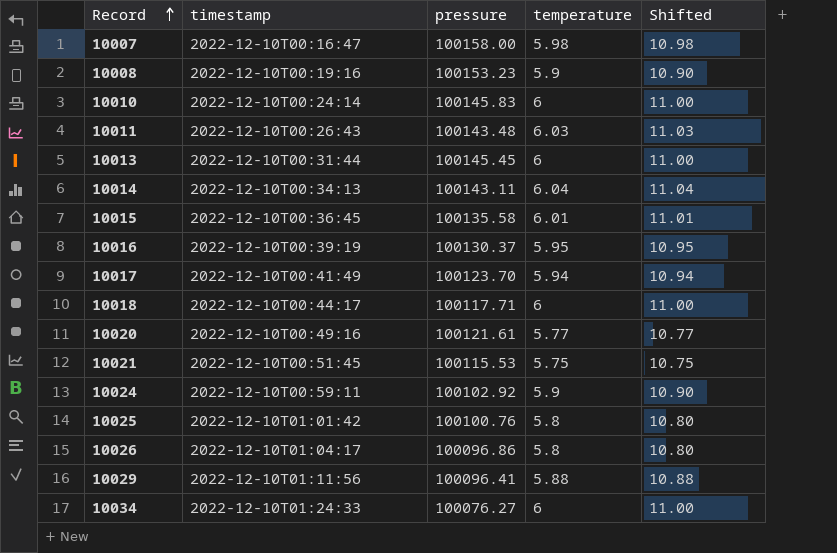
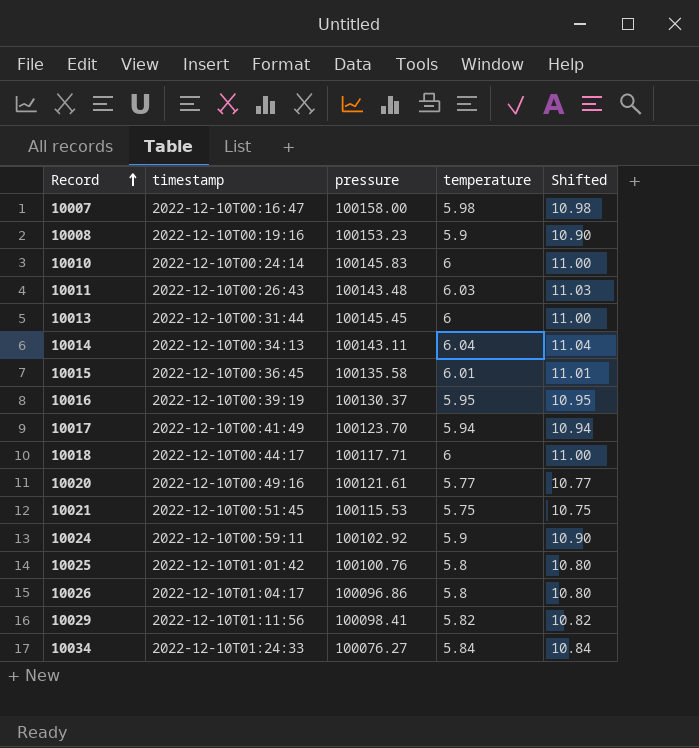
10029 | pressure: 100096.41 -> 100098.41
10029 | temperature: 5.88 -> 5.82
10029 | Shifted: 10.88 -> 10.82
10034 | temperature: 6 -> 5.84
10034 | Shifted: 11.00 -> 10.84

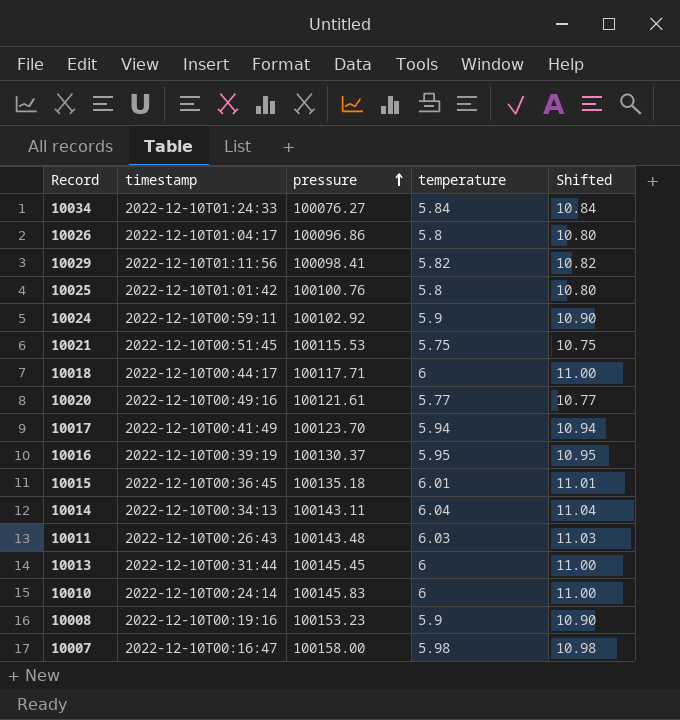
row order: Record ascending -> pressure ascending
10015 | pressure: 100135.58 -> 100135.18

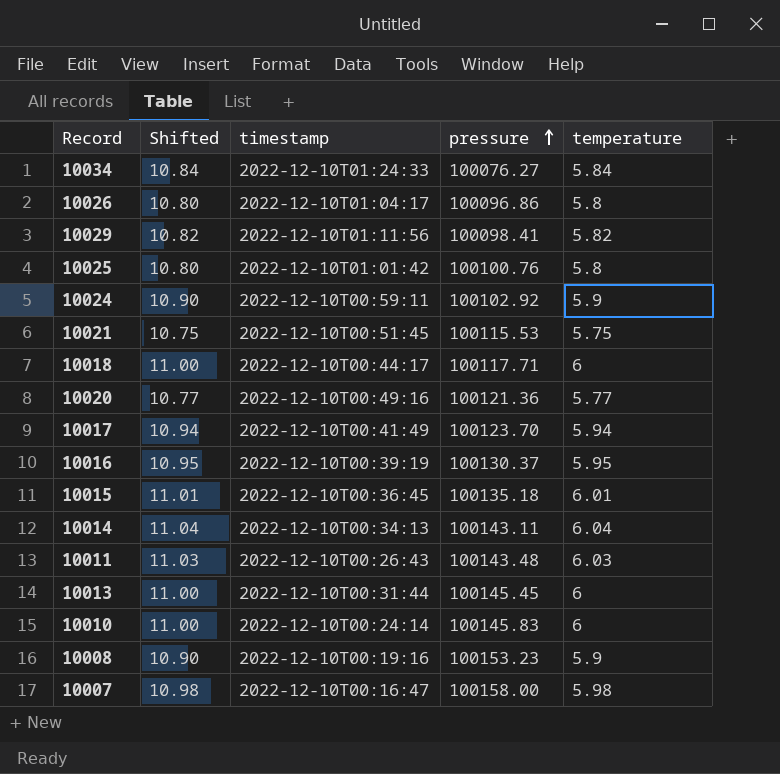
column Shifted | position: 5 -> 2
10020 | pressure: 100121.61 -> 100121.36

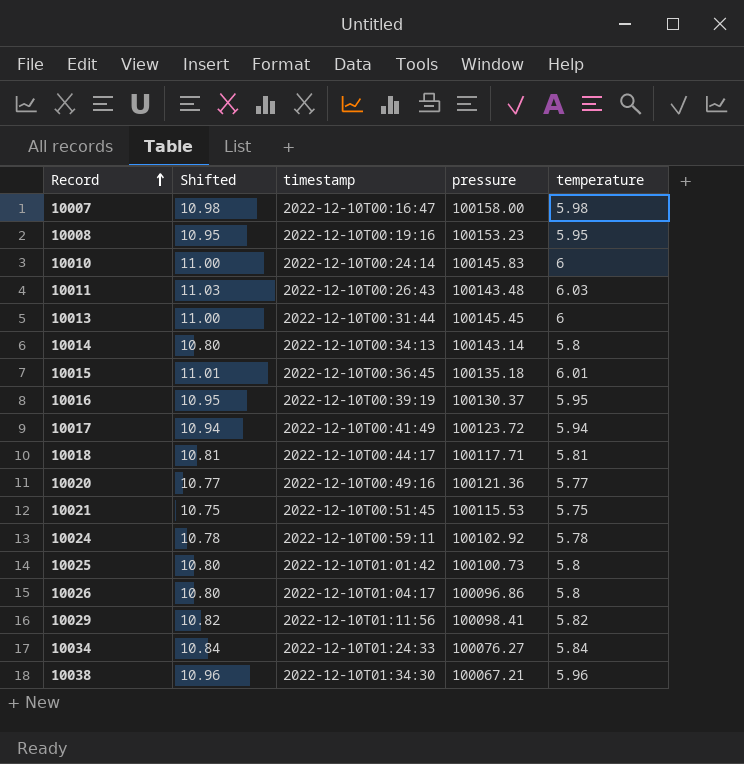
row order: pressure ascending -> Record ascending
10008 | Shifted: 10.90 -> 10.95
10008 | temperature: 5.9 -> 5.95
10014 | Shifted: 11.04 -> 10.80
10014 | pressure: 100143.11 -> 100143.14
10014 | temperature: 6.04 -> 5.8
10017 | pressure: 100123.70 -> 100123.72
10018 | Shifted: 11.00 -> 10.81
10018 | temperature: 6 -> 5.81
10024 | Shifted: 10.90 -> 10.78
10024 | temperature: 5.9 -> 5.78
10025 | pressure: 100100.76 -> 100100.73
row 10038: none -> 10.96 | 2022-12-10T01:34:30 | 100067.21 | 5.96

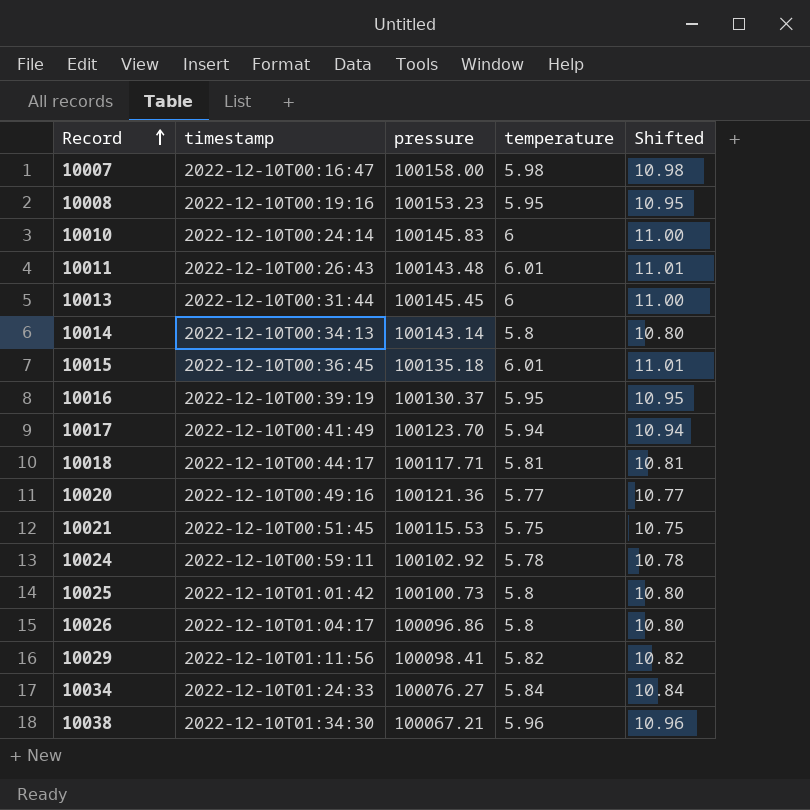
column Shifted | position: 2 -> 5
10011 | temperature: 6.03 -> 6.01
10011 | Shifted: 11.03 -> 11.01
10017 | pressure: 100123.72 -> 100123.70

